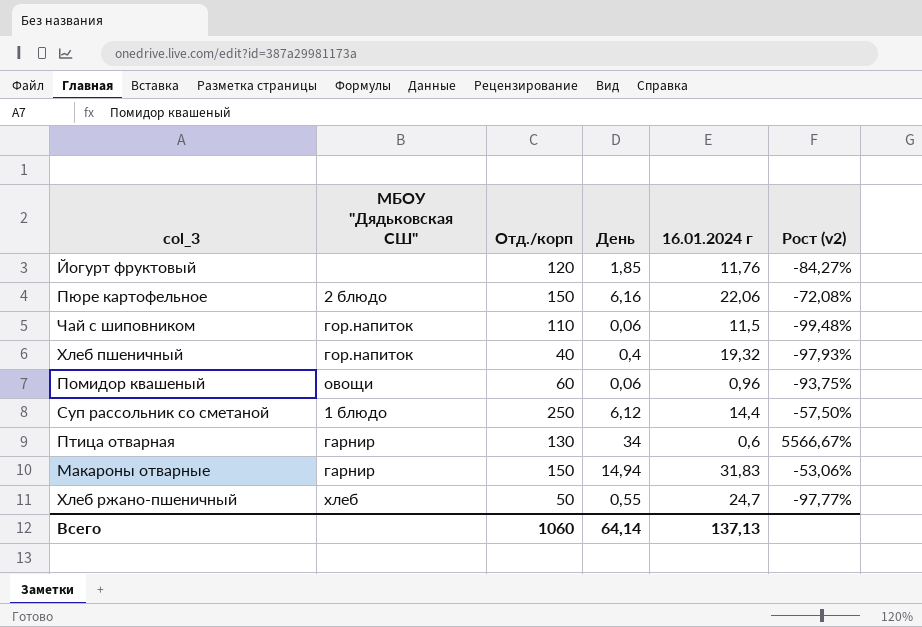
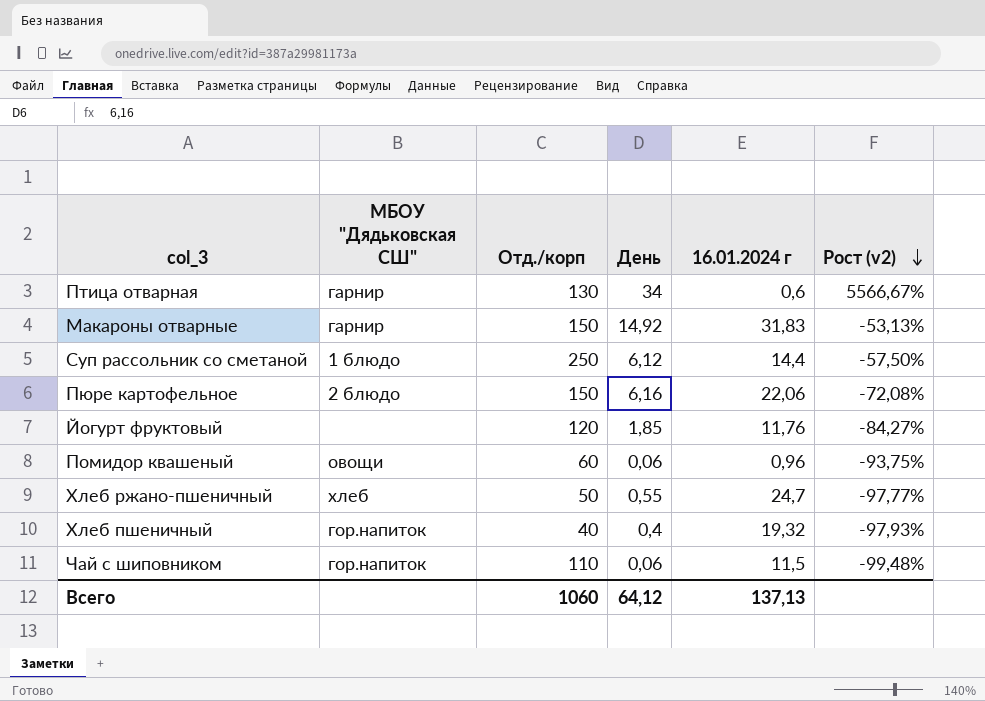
row order: none -> Рост (v2) descending
Макароны отварные | День: 14,94 -> 14,92
Макароны отварные | Рост (v2): -53,06% -> -53,13%
Всего | День: 64,14 -> 64,12

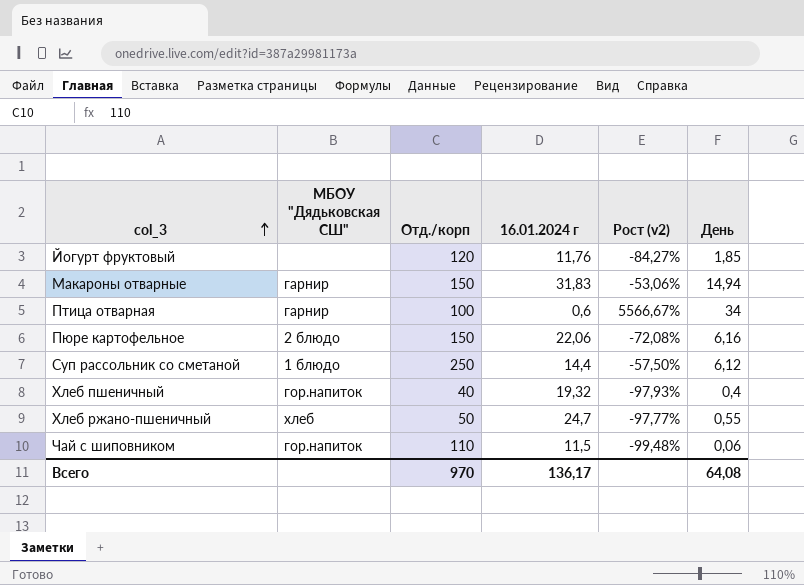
row order: Рост (v2) descending -> col_3 ascending
column День | position: 4 -> 6
row Помидор квашеный: овощи | 60 | 0,06 | 0,96 | -93,75% -> none
Макароны отварные | Рост (v2): -53,13% -> -53,06%
Макароны отварные | День: 14,92 -> 14,94
Птица отварная | Отд./корп: 130 -> 100
Всего | Отд./корп: 1060 -> 970
Всего | 16.01.2024 г: 137,13 -> 136,17
Всего | День: 64,12 -> 64,08

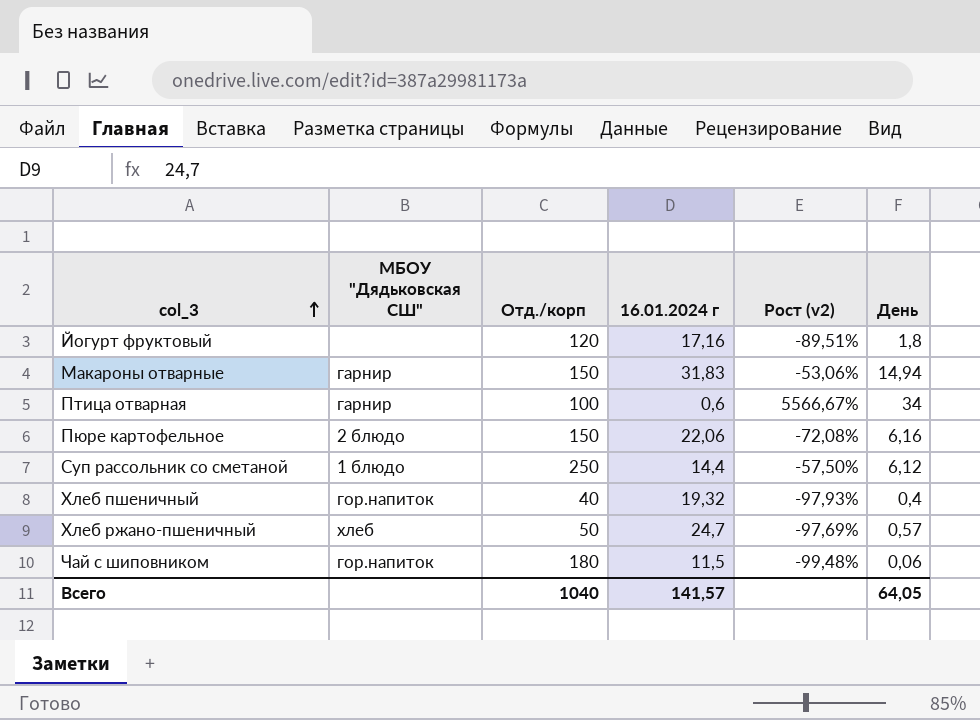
Йогурт фруктовый | 16.01.2024 г: 11,76 -> 17,16
Йогурт фруктовый | Рост (v2): -84,27% -> -89,51%
Йогурт фруктовый | День: 1,85 -> 1,8
Хлеб ржано-пшеничный | Рост (v2): -97,77% -> -97,69%
Хлеб ржано-пшеничный | День: 0,55 -> 0,57
Чай с шиповником | Отд./корп: 110 -> 180
Всего | Отд./корп: 970 -> 1040
Всего | 16.01.2024 г: 136,17 -> 141,57
Всего | День: 64,08 -> 64,05

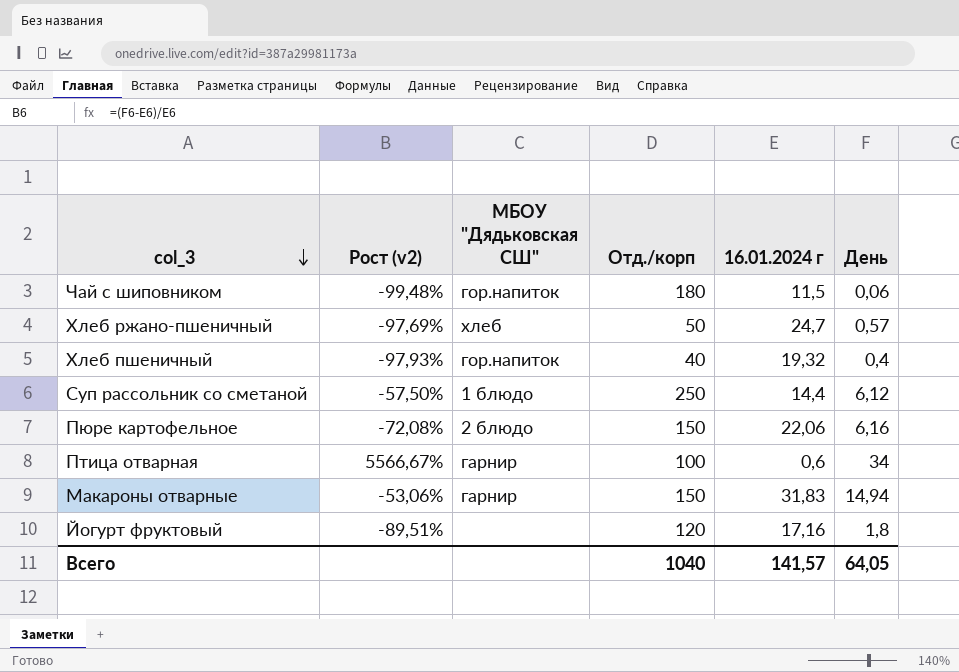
row order: col_3 ascending -> col_3 descending
column Рост (v2) | position: 5 -> 2

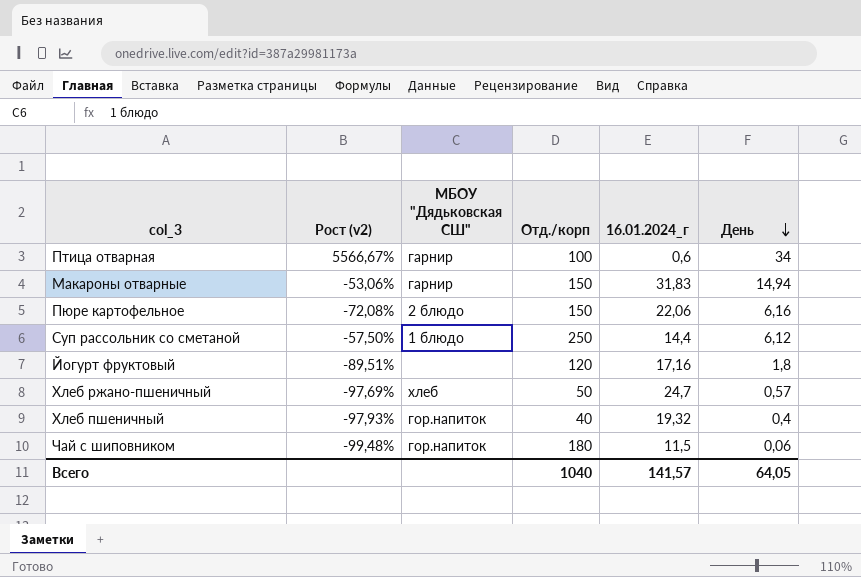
row order: col_3 descending -> День descending
column name: 16.01.2024 г -> 16.01.2024_г

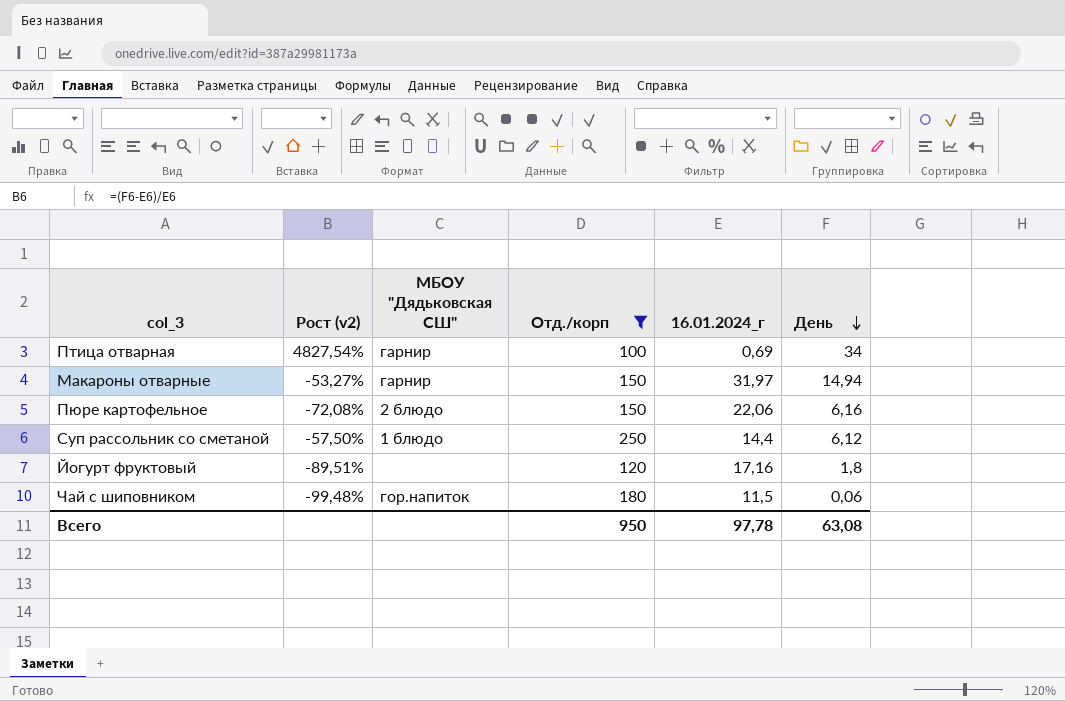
filter: none -> Отд./корп >= 100
Птица отварная | Рост (v2): 5566,67% -> 4827,54%
Птица отварная | 16.01.2024_г: 0,6 -> 0,69
Макароны отварные | Рост (v2): -53,06% -> -53,27%
Макароны отварные | 16.01.2024_г: 31,83 -> 31,97
Всего | Отд./корп: 1040 -> 950
Всего | 16.01.2024_г: 141,57 -> 97,78
Всего | День: 64,05 -> 63,08

